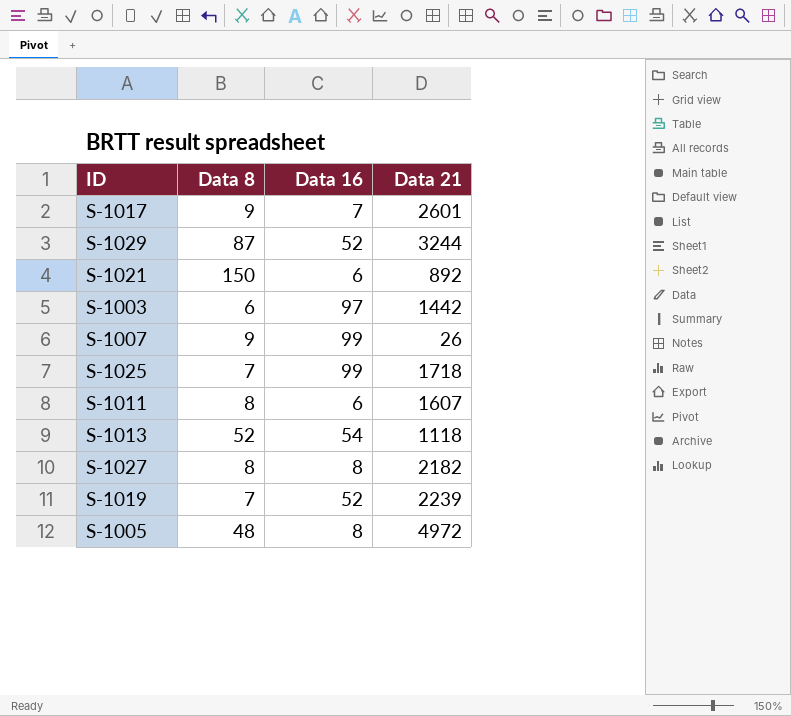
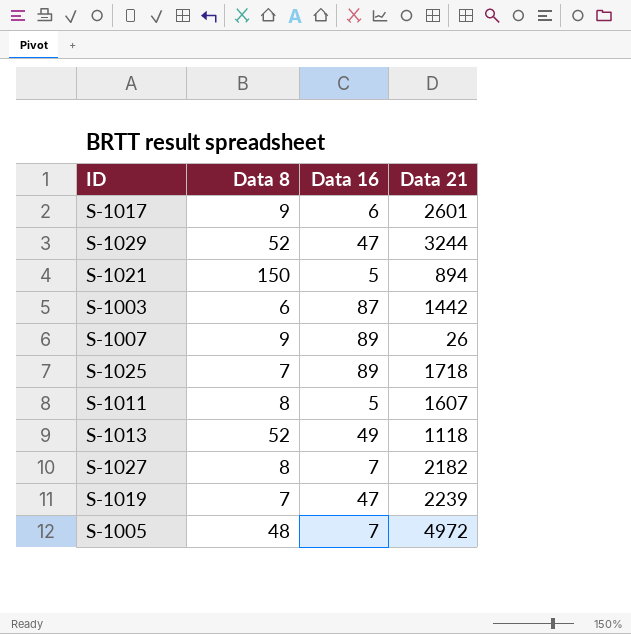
S-1017 | Data 16: 7 -> 6
S-1029 | Data 8: 87 -> 52
S-1029 | Data 16: 52 -> 47
S-1021 | Data 16: 6 -> 5
S-1021 | Data 21: 892 -> 894
S-1003 | Data 16: 97 -> 87
S-1007 | Data 16: 99 -> 89
S-1025 | Data 16: 99 -> 89
S-1011 | Data 16: 6 -> 5
S-1013 | Data 16: 54 -> 49
S-1027 | Data 16: 8 -> 7
S-1019 | Data 16: 52 -> 47
S-1005 | Data 16: 8 -> 7

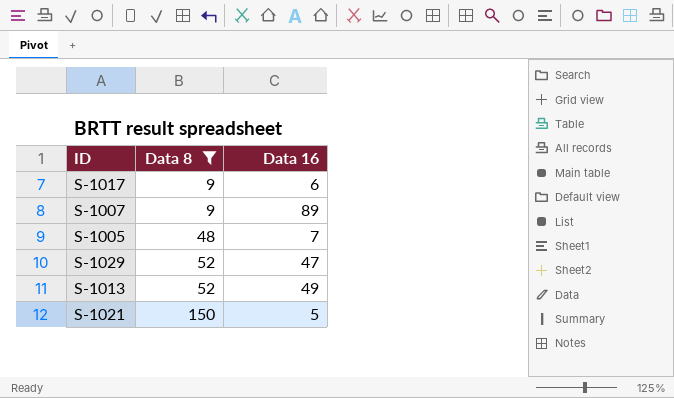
filter: none -> Data 8 >= 9
row order: none -> Data 8 ascending
column Data 21 | position: 4 -> none

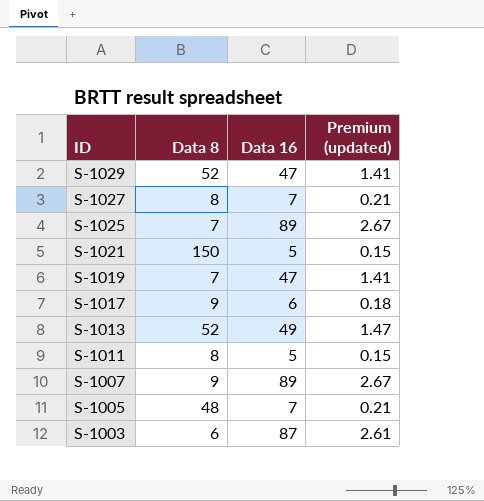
filter: Data 8 >= 9 -> none
row order: Data 8 ascending -> ID descending
column Premium (updated) | formula: none -> [Data 16] * 0.03

